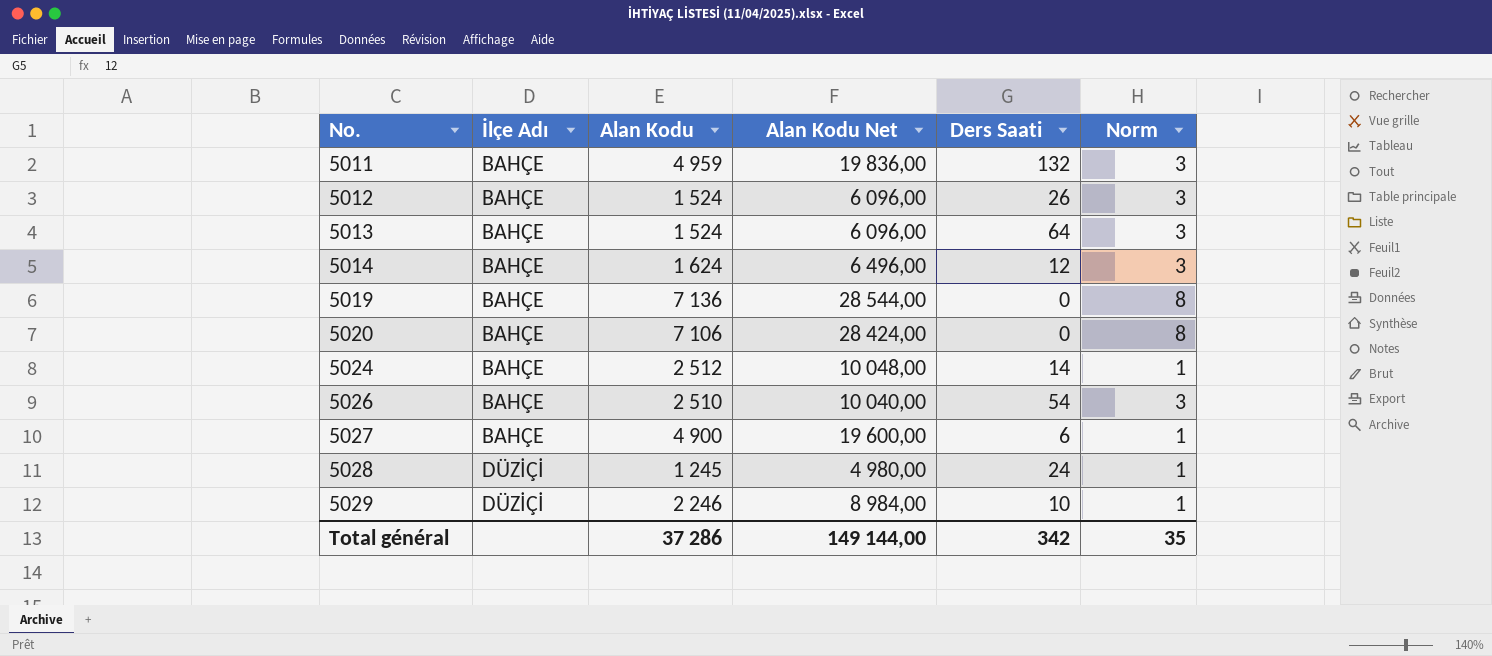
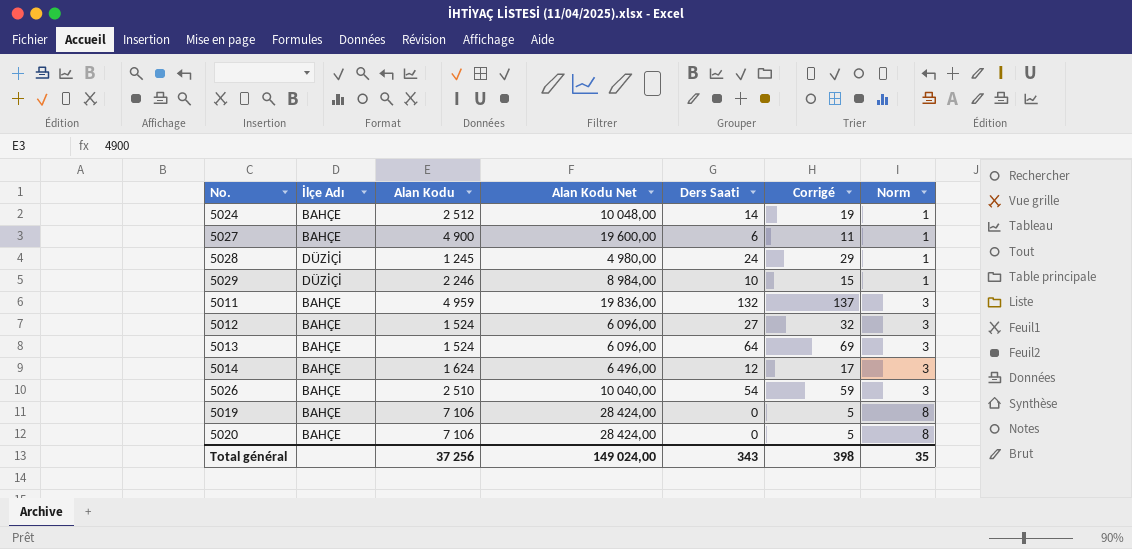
row order: No. ascending -> Norm ascending
column Corrigé | formula: none -> [Ders Saati] + 5
5012 | Ders Saati: 26 -> 27
5019 | Alan Kodu: 7 136 -> 7 106
5019 | Alan Kodu Net: 28 544,00 -> 28 424,00
Total général | Alan Kodu: 37 286 -> 37 256
Total général | Alan Kodu Net: 149 144,00 -> 149 024,00
Total général | Ders Saati: 342 -> 343

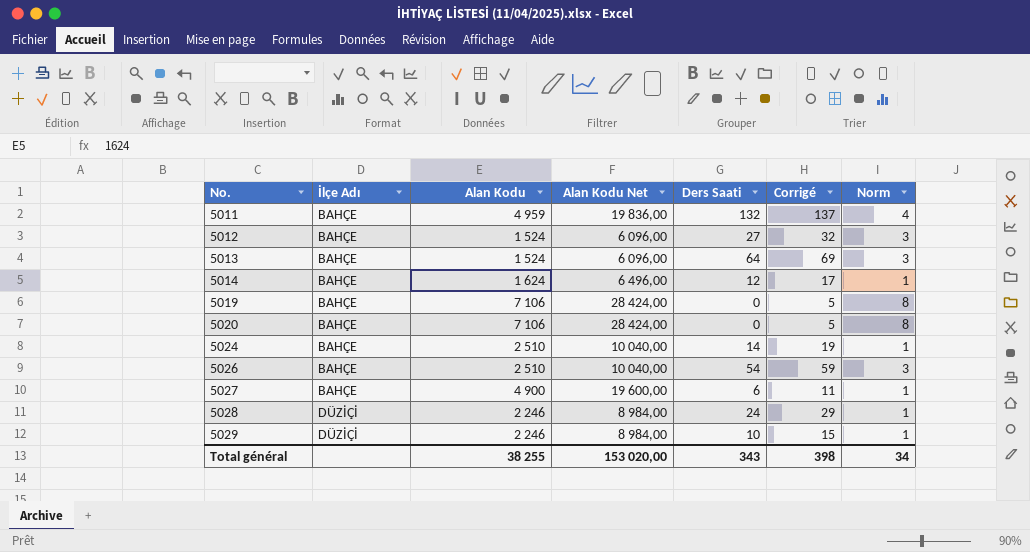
row order: Norm ascending -> No. ascending
5011 | Norm: 3 -> 4
5014 | Norm: 3 -> 1
5024 | Alan Kodu: 2 512 -> 2 510
5024 | Alan Kodu Net: 10 048,00 -> 10 040,00
5028 | Alan Kodu: 1 245 -> 2 246
5028 | Alan Kodu Net: 4 980,00 -> 8 984,00
Total général | Alan Kodu: 37 256 -> 38 255
Total général | Alan Kodu Net: 149 024,00 -> 153 020,00
Total général | Norm: 35 -> 34

